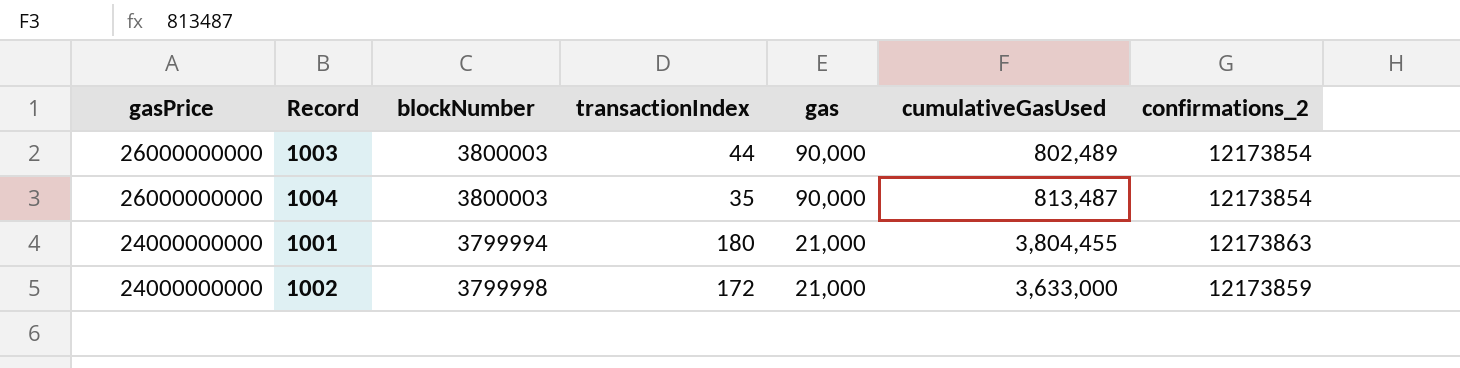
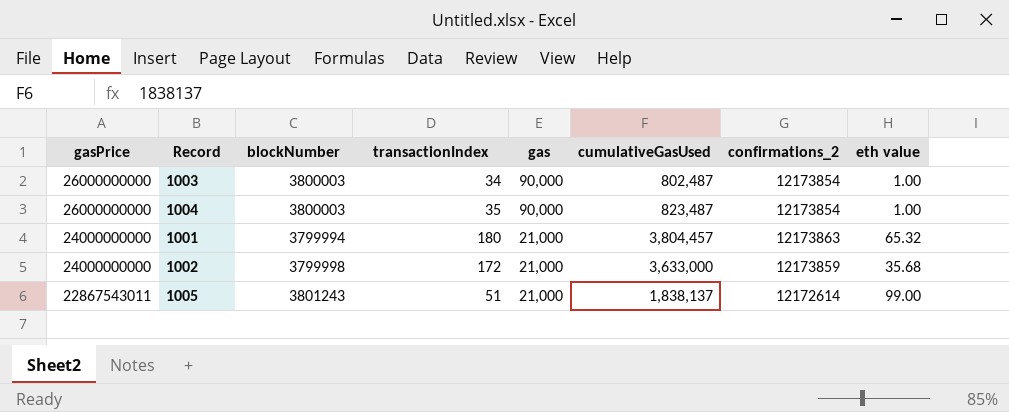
column eth value | position: none -> 8
1003 | transactionIndex: 44 -> 34
1003 | cumulativeGasUsed: 802,489 -> 802,487
1004 | cumulativeGasUsed: 813,487 -> 823,487
1001 | cumulativeGasUsed: 3,804,455 -> 3,804,457
row 1005: none -> 22867543011 | 3801243 | 51 | 21,000 | 1,838,137 | 12172614 | 99.00

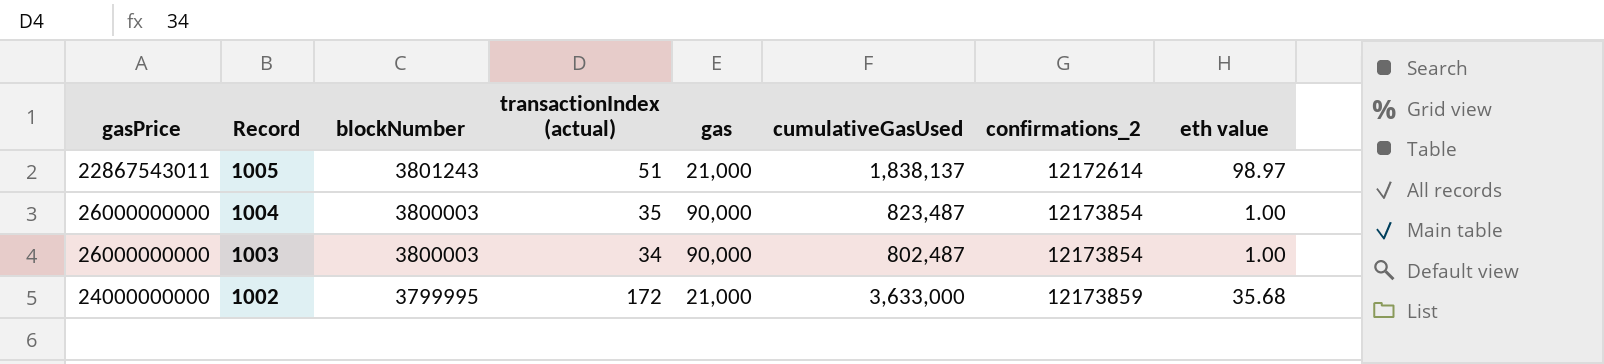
row order: gasPrice descending -> Record descending
column name: transactionIndex -> transactionIndex (actual)
row 1001: 24000000000 | 3799994 | 180 | 21,000 | 3,804,457 | 12173863 | 65.32 -> none
1005 | eth value: 99.00 -> 98.97
1002 | blockNumber: 3799998 -> 3799995

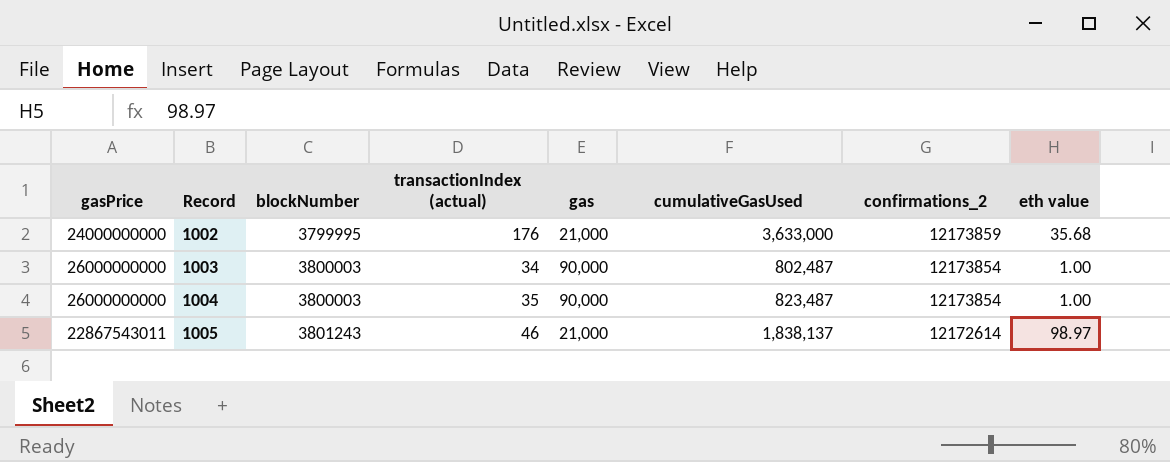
row order: Record descending -> Record ascending
1002 | transactionIndex (actual): 172 -> 176
1005 | transactionIndex (actual): 51 -> 46

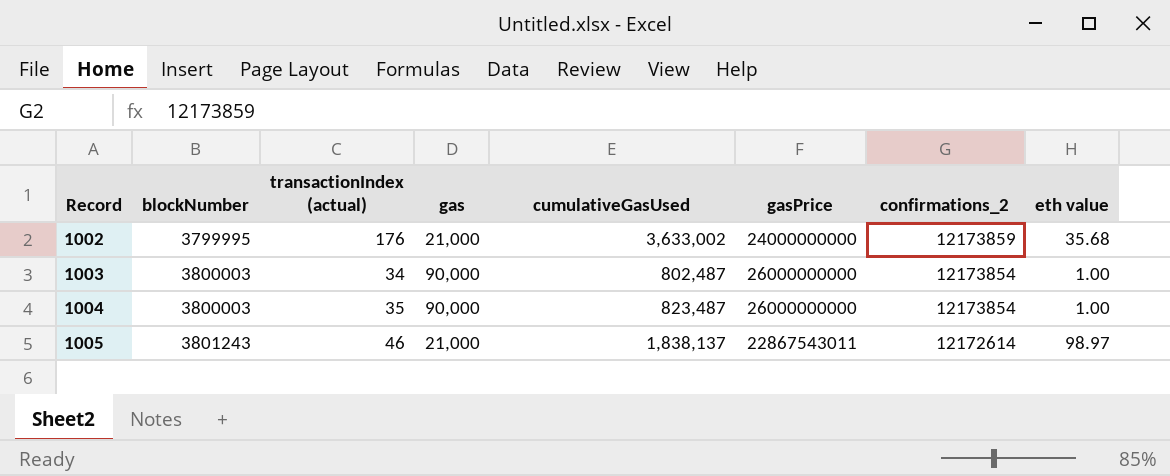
column gasPrice | position: 1 -> 6
1002 | cumulativeGasUsed: 3,633,000 -> 3,633,002

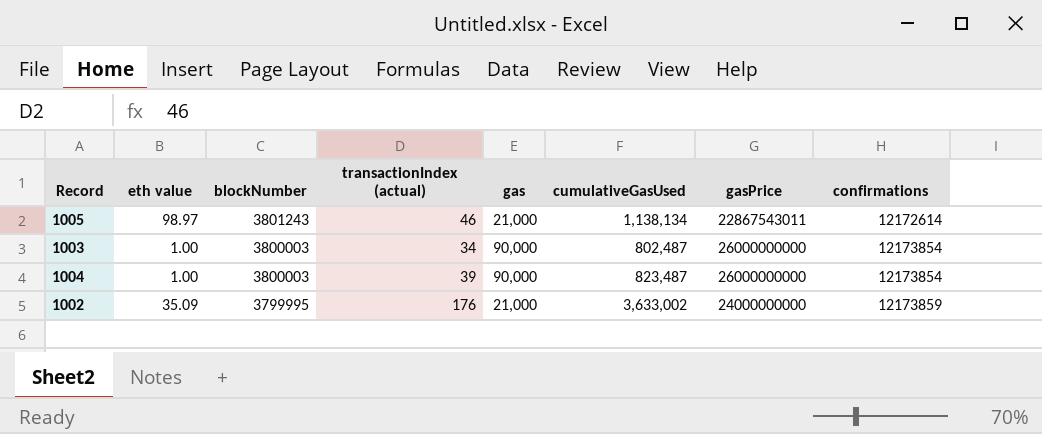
row order: Record ascending -> blockNumber descending
column eth value | position: 8 -> 2
column name: confirmations_2 -> confirmations
1005 | cumulativeGasUsed: 1,838,137 -> 1,138,134
1004 | transactionIndex (actual): 35 -> 39
1002 | eth value: 35.68 -> 35.09

